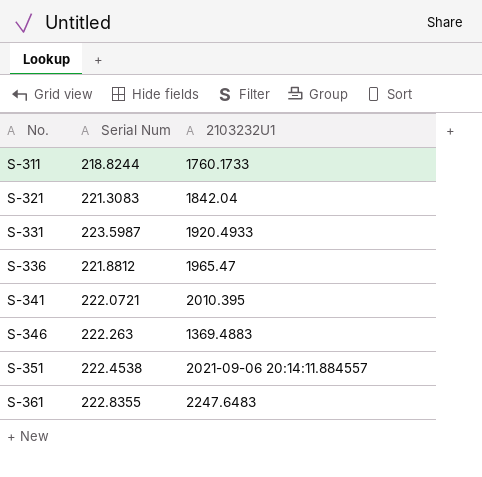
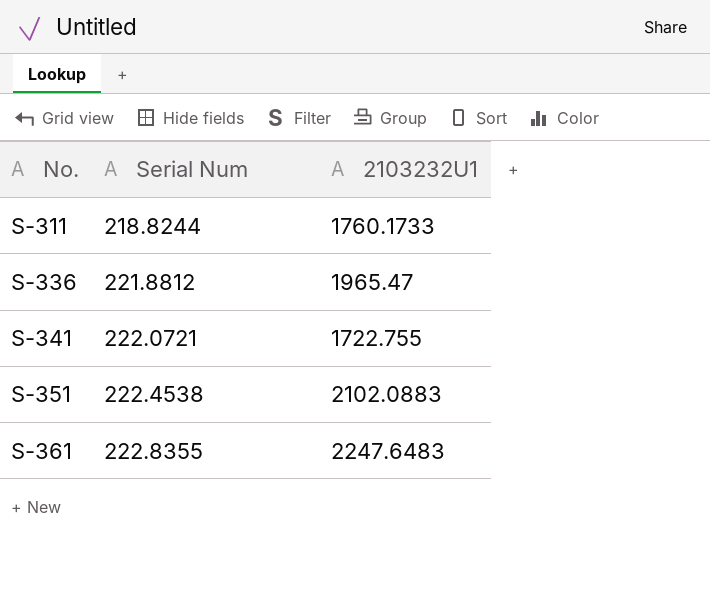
row S-321: 221.3083 | 1842.04 -> none
row S-331: 223.5987 | 1920.4933 -> none
row S-346: 222.263 | 1369.4883 -> none
S-341 | 2103232U1: 2010.395 -> 1722.755
S-351 | 2103232U1: 2021-09-06 20:14:11.884557 -> 2102.0883

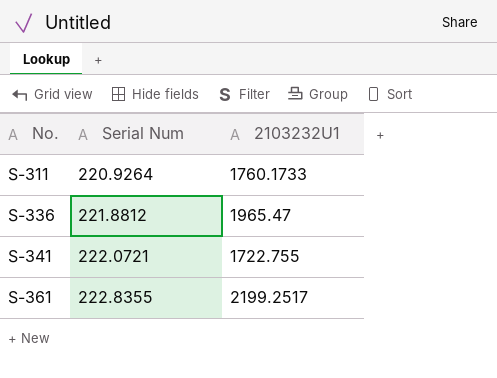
row S-351: 222.4538 | 2102.0883 -> none
S-311 | Serial Num: 218.8244 -> 220.9264
S-361 | 2103232U1: 2247.6483 -> 2199.2517

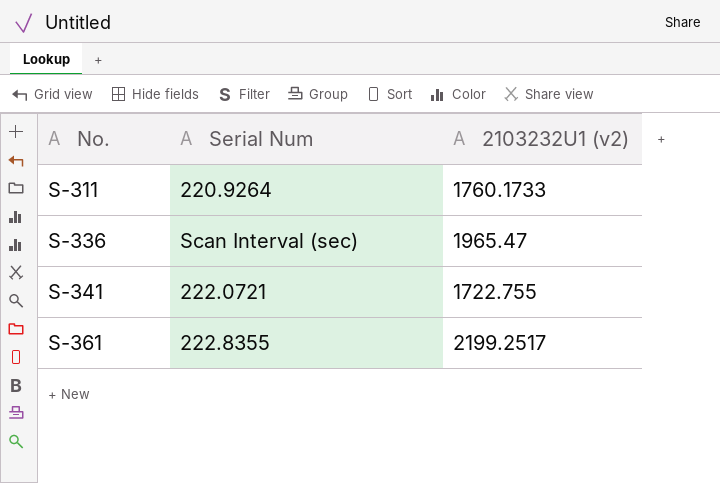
column name: 2103232U1 -> 2103232U1 (v2)
S-336 | Serial Num: 221.8812 -> Scan Interval (sec)

